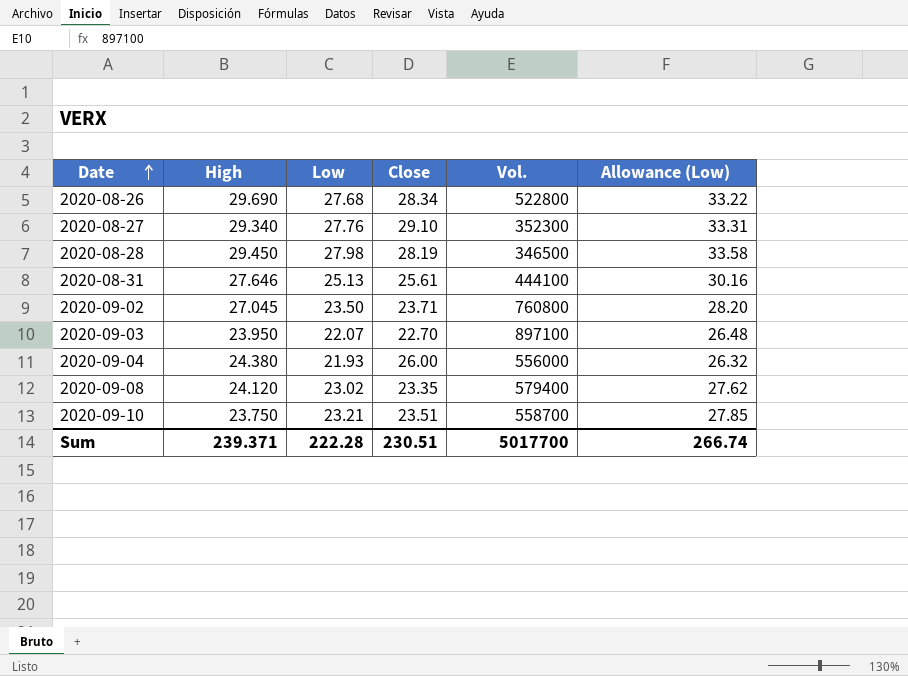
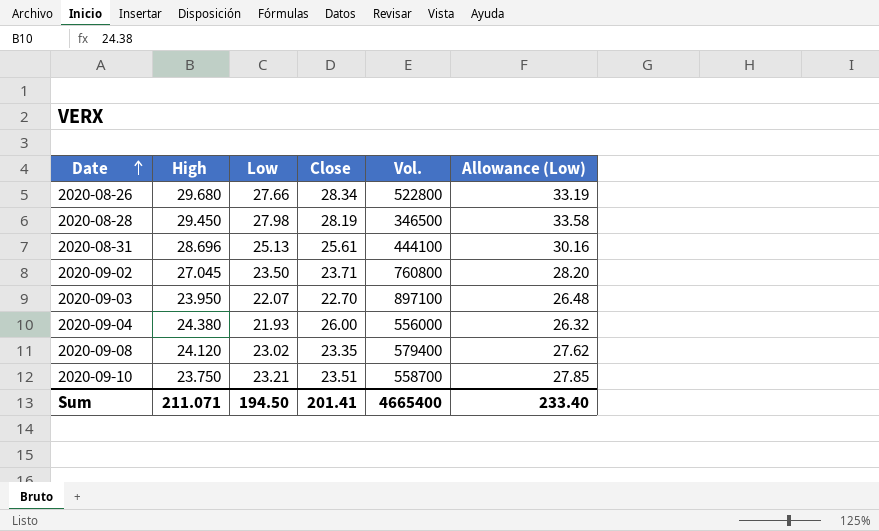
row 2020-08-27: 29.340 | 27.76 | 29.10 | 352300 | 33.31 -> none
2020-08-26 | High: 29.690 -> 29.680
2020-08-26 | Low: 27.68 -> 27.66
2020-08-26 | Allowance (Low): 33.22 -> 33.19
2020-08-31 | High: 27.646 -> 28.696
Sum | High: 239.371 -> 211.071
Sum | Low: 222.28 -> 194.50
Sum | Close: 230.51 -> 201.41
Sum | Vol.: 5017700 -> 4665400
Sum | Allowance (Low): 266.74 -> 233.40

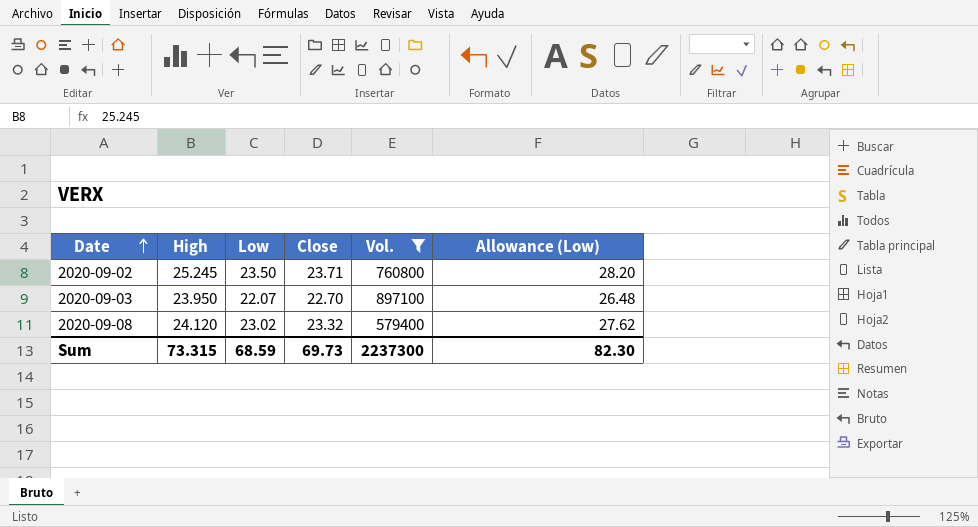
filter: none -> Vol. >= 579400
2020-09-02 | High: 27.045 -> 25.245
2020-09-08 | Close: 23.35 -> 23.32
Sum | High: 211.071 -> 73.315
Sum | Low: 194.50 -> 68.59
Sum | Close: 201.41 -> 69.73
Sum | Vol.: 4665400 -> 2237300
Sum | Allowance (Low): 233.40 -> 82.30

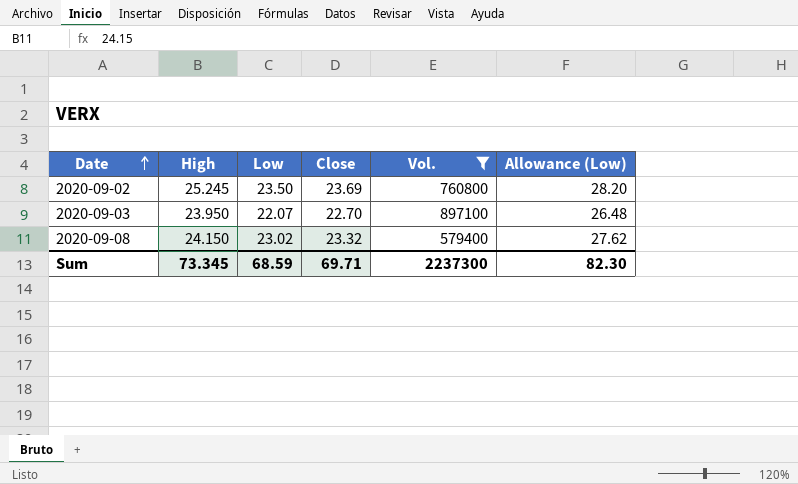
2020-09-02 | Close: 23.71 -> 23.69
2020-09-08 | High: 24.120 -> 24.150
Sum | High: 73.315 -> 73.345
Sum | Close: 69.73 -> 69.71

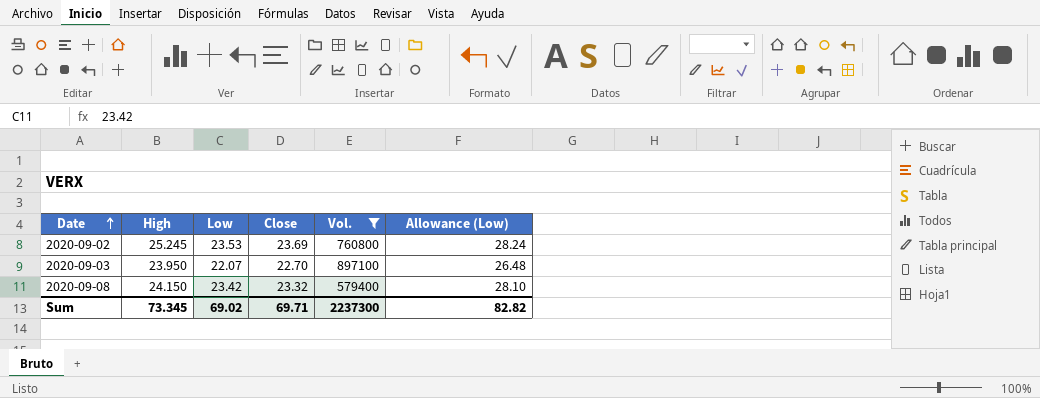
2020-09-02 | Low: 23.50 -> 23.53
2020-09-02 | Allowance (Low): 28.20 -> 28.24
2020-09-08 | Low: 23.02 -> 23.42
2020-09-08 | Allowance (Low): 27.62 -> 28.10
Sum | Low: 68.59 -> 69.02
Sum | Allowance (Low): 82.30 -> 82.82

